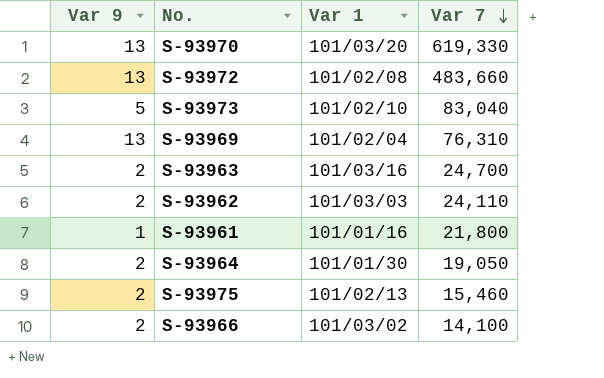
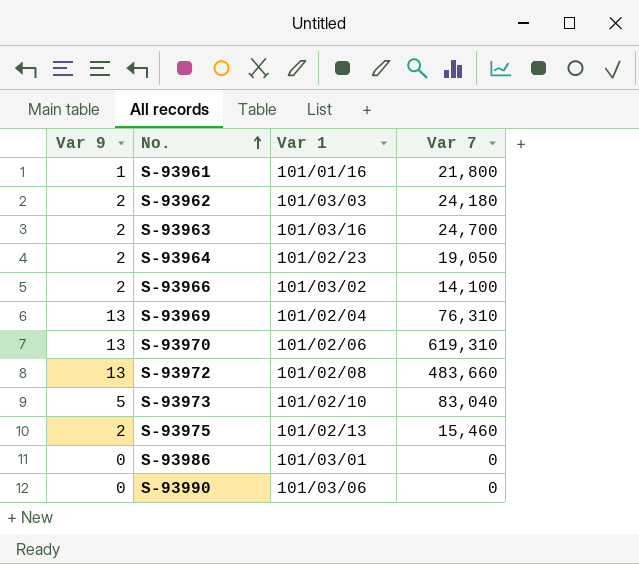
row order: Var 7 descending -> No. ascending
S-93962 | Var 7: 24,110 -> 24,180
S-93964 | Var 1: 101/01/30 -> 101/02/23
S-93970 | Var 1: 101/03/20 -> 101/02/06
S-93970 | Var 7: 619,330 -> 619,310
row S-93986: none -> 0 | 101/03/01 | 0
row S-93990: none -> 0 | 101/03/06 | 0

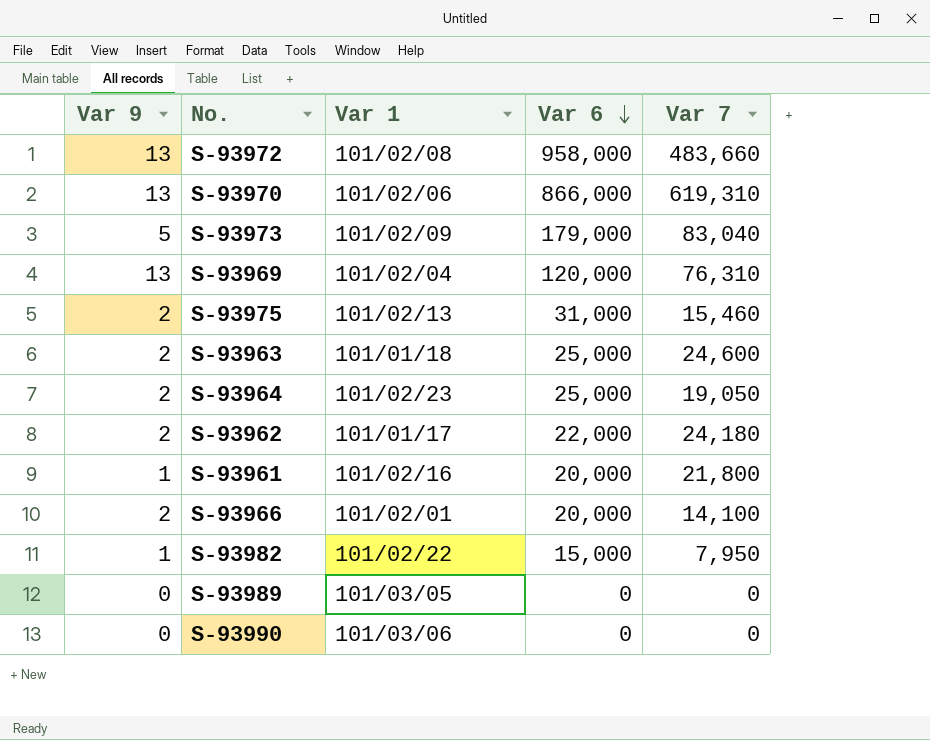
row order: No. ascending -> Var 6 descending
column Var 6 | position: none -> 4
row S-93986: 0 | 101/03/01 | 0 -> none
S-93973 | Var 1: 101/02/10 -> 101/02/09
S-93963 | Var 1: 101/03/16 -> 101/01/18
S-93963 | Var 7: 24,700 -> 24,600
S-93962 | Var 1: 101/03/03 -> 101/01/17
S-93961 | Var 1: 101/01/16 -> 101/02/16
S-93966 | Var 1: 101/03/02 -> 101/02/01
row S-93982: none -> 1 | 101/02/22 | 15,000 | 7,950
row S-93989: none -> 0 | 101/03/05 | 0 | 0

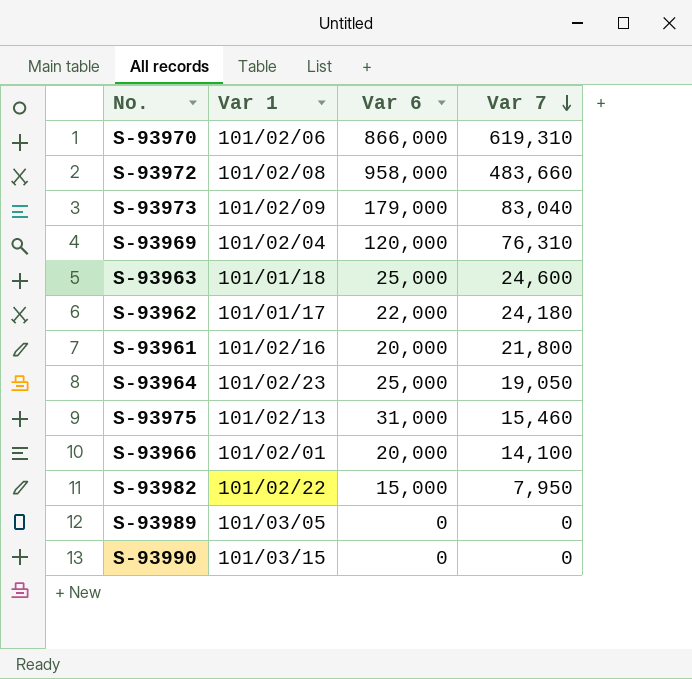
row order: Var 6 descending -> Var 7 descending
column Var 9 | position: 1 -> none
S-93990 | Var 1: 101/03/06 -> 101/03/15

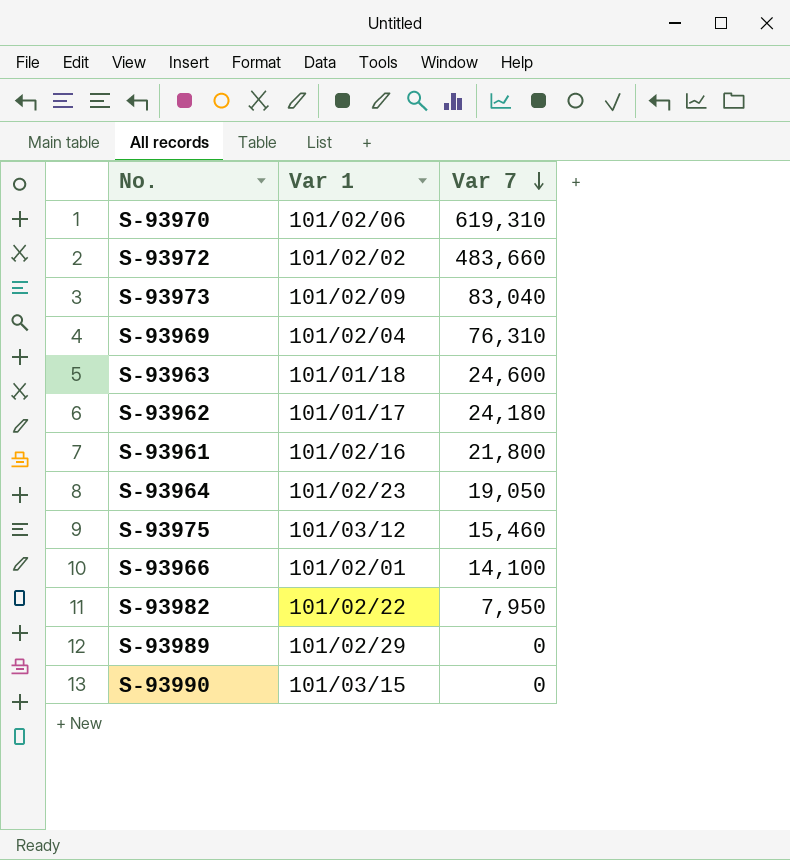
column Var 6 | position: 3 -> none
S-93972 | Var 1: 101/02/08 -> 101/02/02
S-93975 | Var 1: 101/02/13 -> 101/03/12
S-93989 | Var 1: 101/03/05 -> 101/02/29

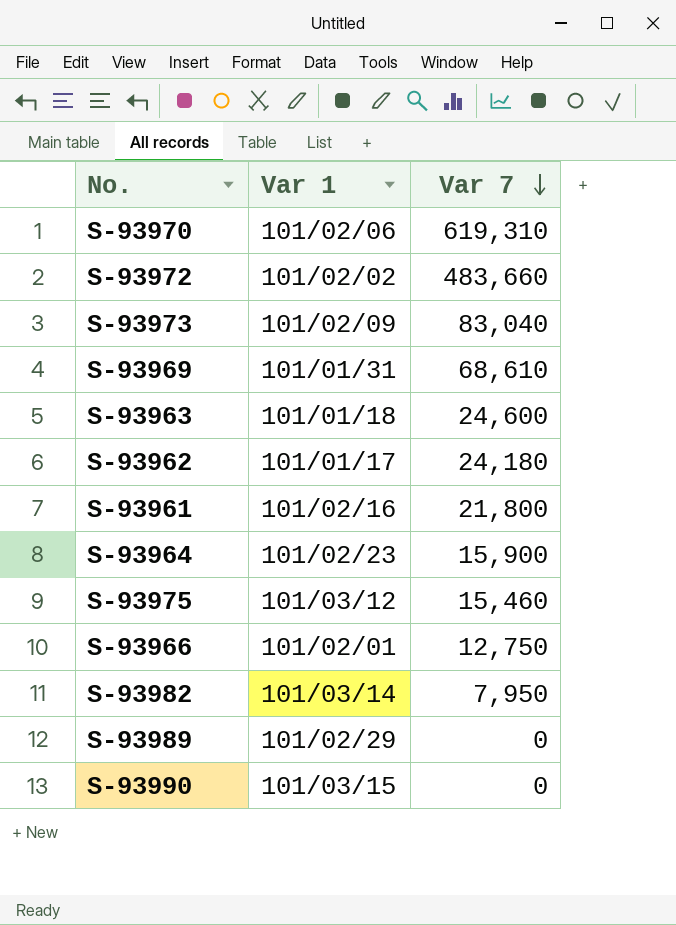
S-93969 | Var 1: 101/02/04 -> 101/01/31
S-93969 | Var 7: 76,310 -> 68,610
S-93964 | Var 7: 19,050 -> 15,900
S-93966 | Var 7: 14,100 -> 12,750
S-93982 | Var 1: 101/02/22 -> 101/03/14

